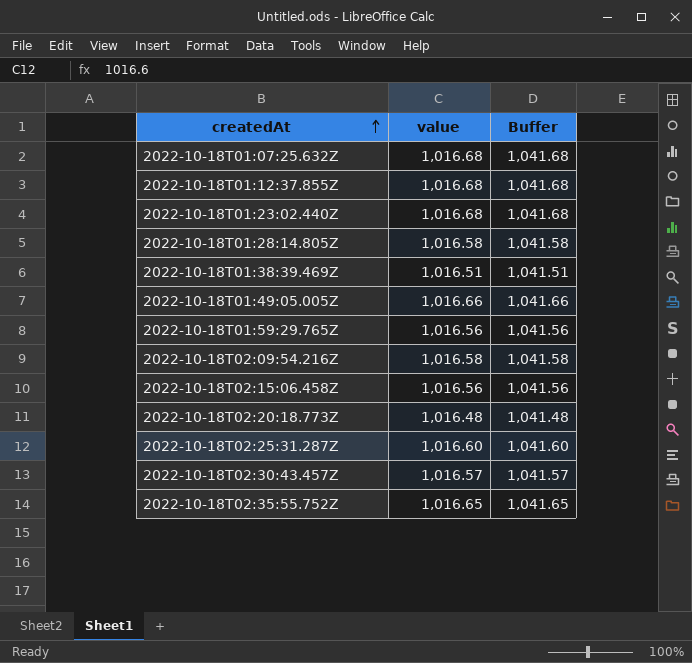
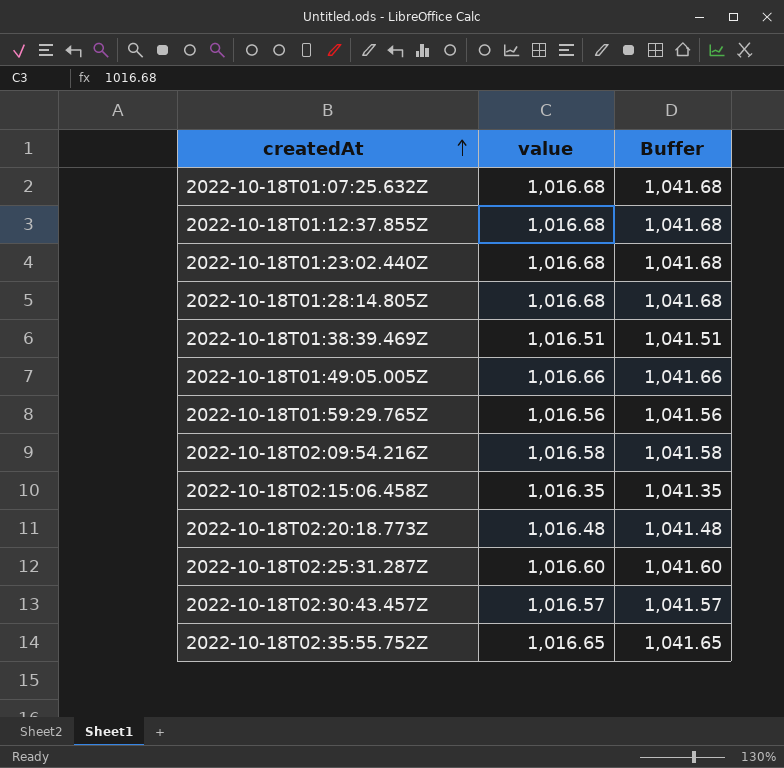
2022-10-18T01:28:14.805Z | value: 1,016.58 -> 1,016.68
2022-10-18T01:28:14.805Z | Buffer: 1,041.58 -> 1,041.68
2022-10-18T02:15:06.458Z | value: 1,016.56 -> 1,016.35
2022-10-18T02:15:06.458Z | Buffer: 1,041.56 -> 1,041.35

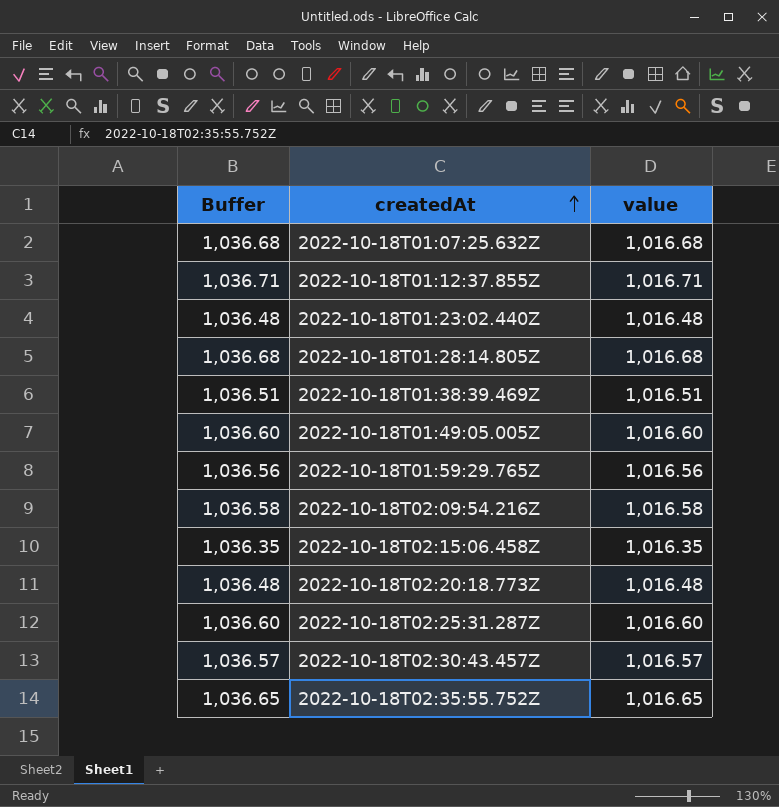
column Buffer | formula: [value] + 25 -> [value] + 20
column Buffer | position: 3 -> 1
2022-10-18T01:12:37.855Z | value: 1,016.68 -> 1,016.71
2022-10-18T01:23:02.440Z | value: 1,016.68 -> 1,016.48
2022-10-18T01:49:05.005Z | value: 1,016.66 -> 1,016.60

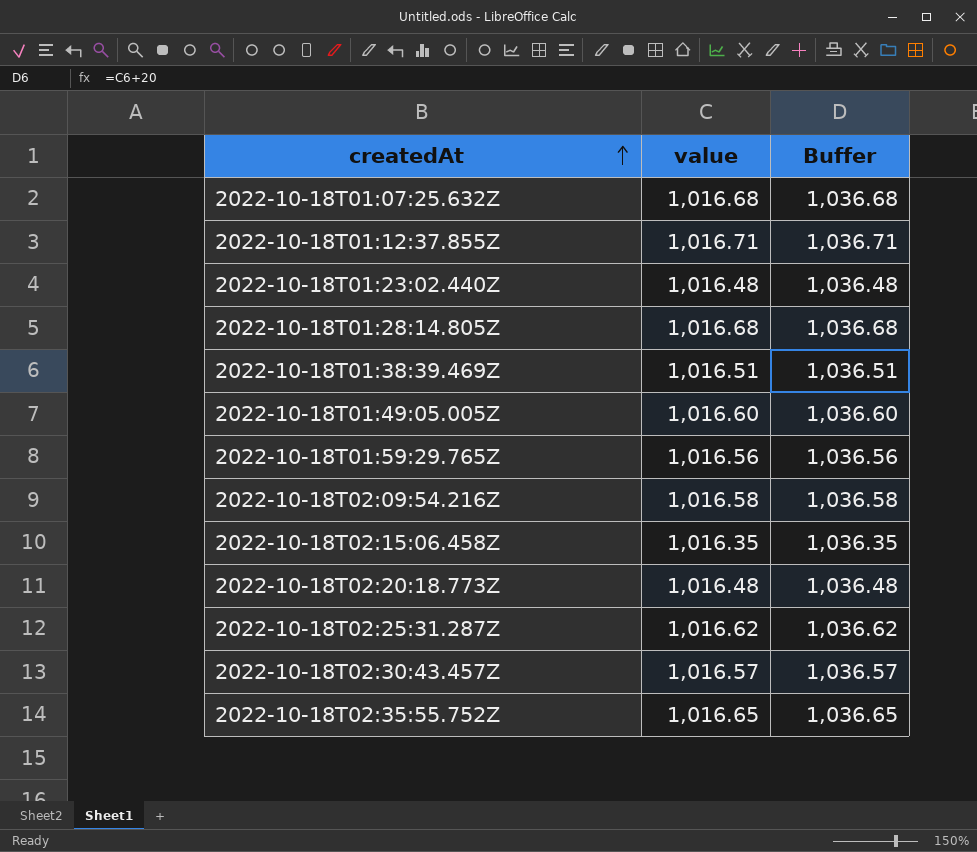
column Buffer | position: 1 -> 3
2022-10-18T02:25:31.287Z | value: 1,016.60 -> 1,016.62
2022-10-18T02:25:31.287Z | Buffer: 1,036.60 -> 1,036.62

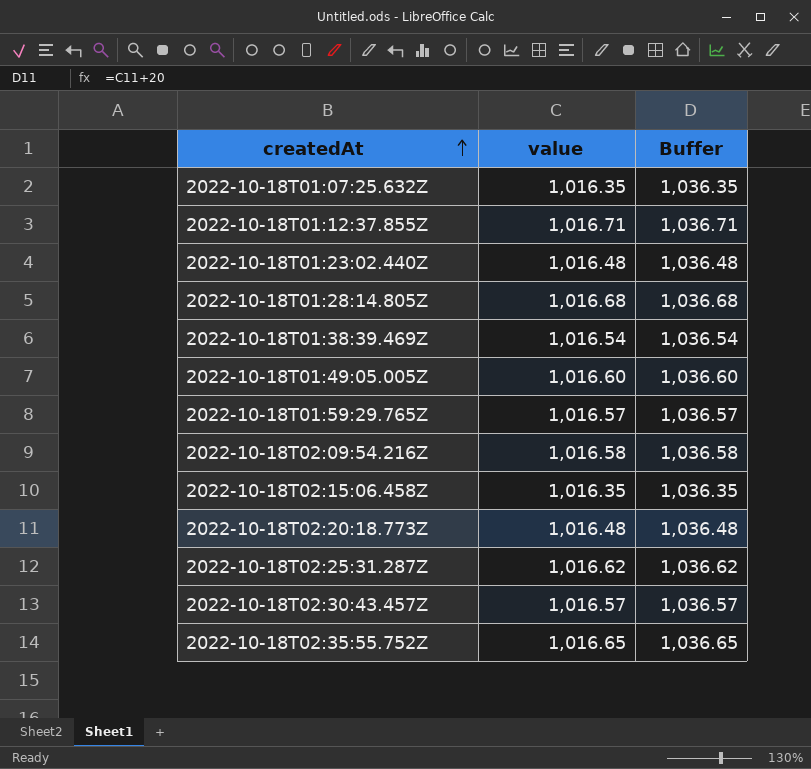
2022-10-18T01:07:25.632Z | value: 1,016.68 -> 1,016.35
2022-10-18T01:07:25.632Z | Buffer: 1,036.68 -> 1,036.35
2022-10-18T01:38:39.469Z | value: 1,016.51 -> 1,016.54
2022-10-18T01:38:39.469Z | Buffer: 1,036.51 -> 1,036.54
2022-10-18T01:59:29.765Z | value: 1,016.56 -> 1,016.57
2022-10-18T01:59:29.765Z | Buffer: 1,036.56 -> 1,036.57

